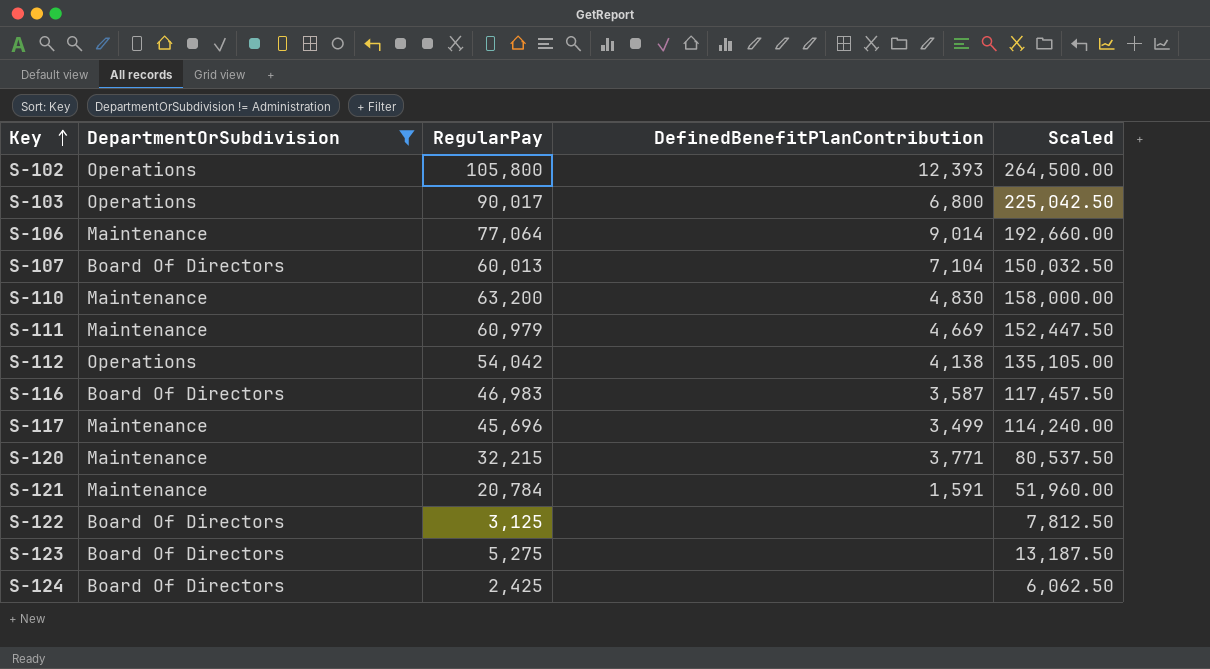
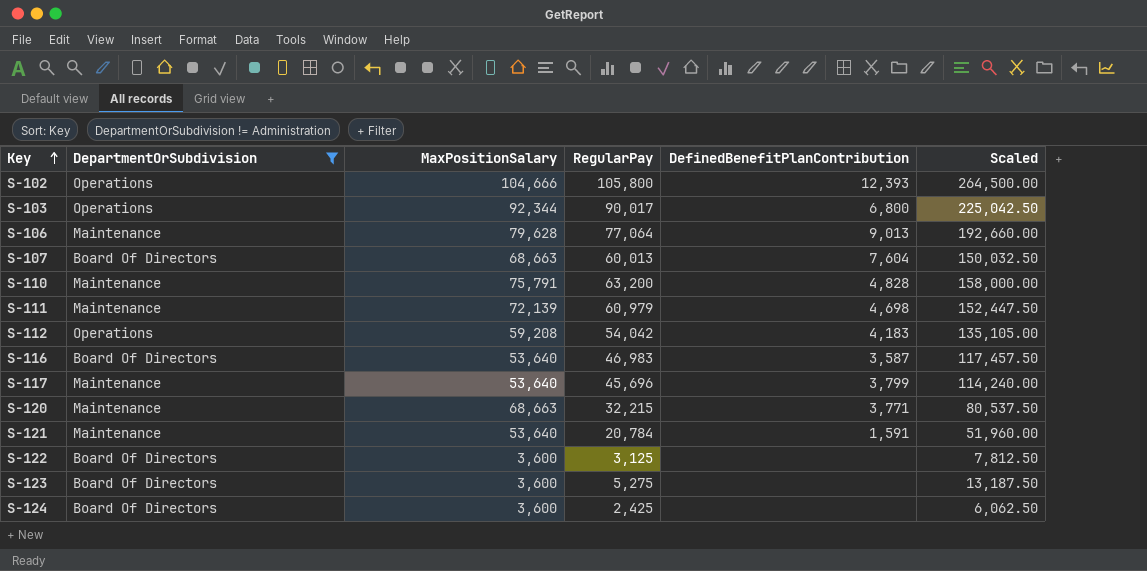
column MaxPositionSalary | position: none -> 3
S-106 | DefinedBenefitPlanContribution: 9,014 -> 9,013
S-107 | DefinedBenefitPlanContribution: 7,104 -> 7,604
S-110 | DefinedBenefitPlanContribution: 4,830 -> 4,828
S-111 | DefinedBenefitPlanContribution: 4,669 -> 4,698
S-112 | DefinedBenefitPlanContribution: 4,138 -> 4,183
S-117 | DefinedBenefitPlanContribution: 3,499 -> 3,799

